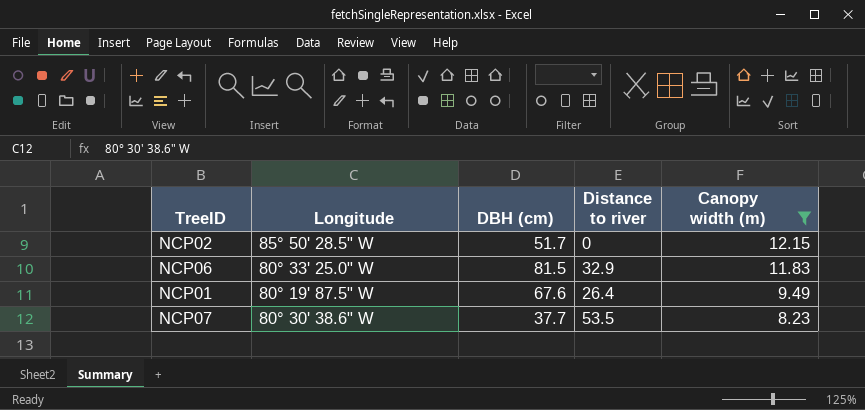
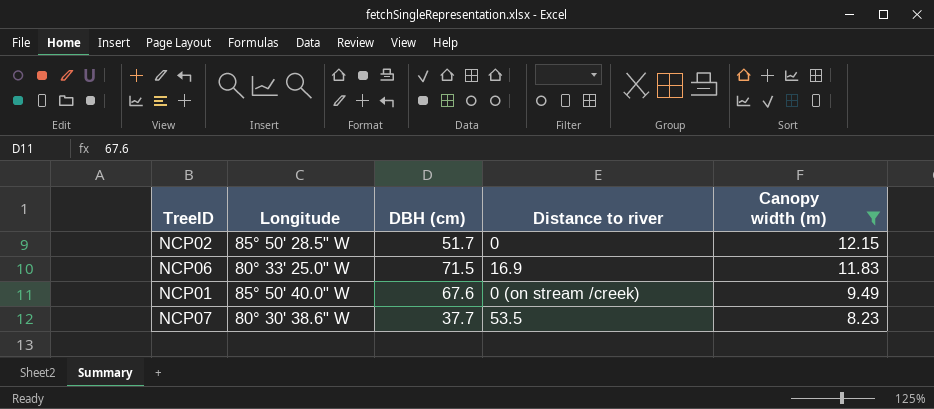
NCP06 | DBH (cm): 81.5 -> 71.5
NCP06 | Distance to river: 32.9 -> 16.9
NCP01 | Longitude: 80° 19' 87.5" W -> 85° 50' 40.0" W
NCP01 | Distance to river: 26.4 -> 0 (on stream /creek)

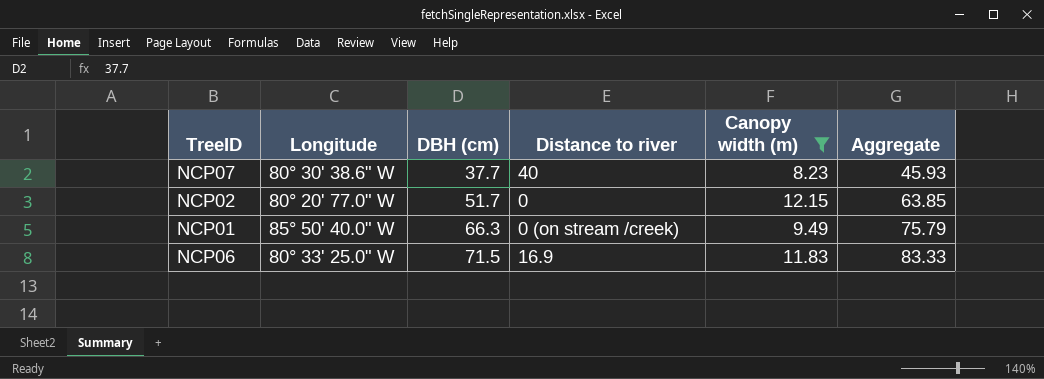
row order: Canopy width (m) descending -> DBH (cm) ascending
column Aggregate | formula: none -> [DBH (cm)] + [Canopy width (m)]
NCP07 | Distance to river: 53.5 -> 40
NCP02 | Longitude: 85° 50' 28.5" W -> 80° 20' 77.0" W
NCP01 | DBH (cm): 67.6 -> 66.3

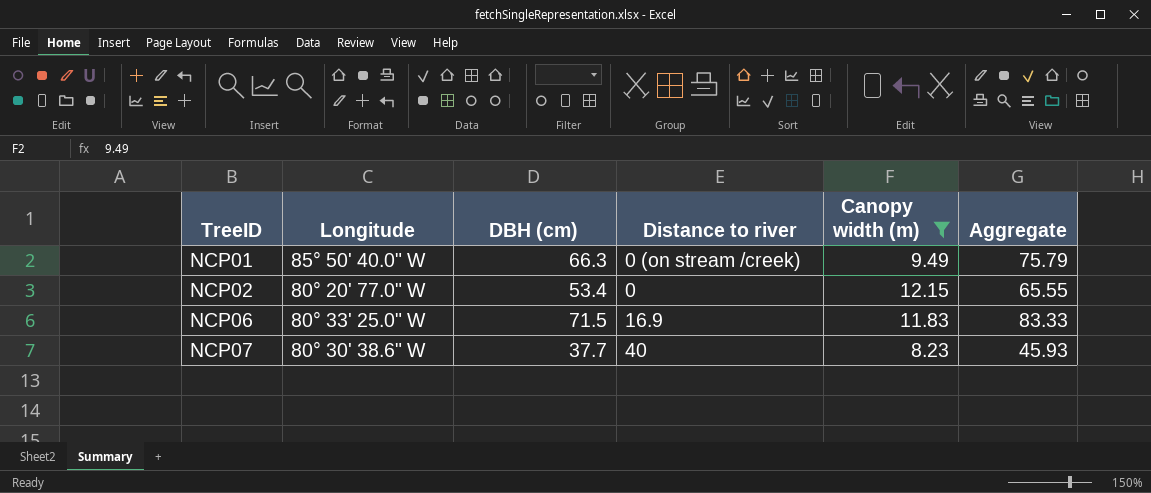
row order: DBH (cm) ascending -> TreeID ascending
NCP02 | DBH (cm): 51.7 -> 53.4
NCP02 | Aggregate: 63.85 -> 65.55

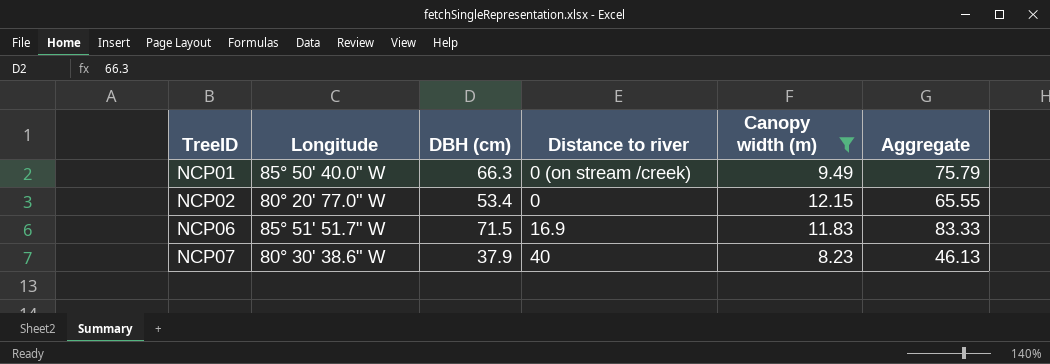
NCP06 | Longitude: 80° 33' 25.0" W -> 85° 51' 51.7" W
NCP07 | DBH (cm): 37.7 -> 37.9
NCP07 | Aggregate: 45.93 -> 46.13

